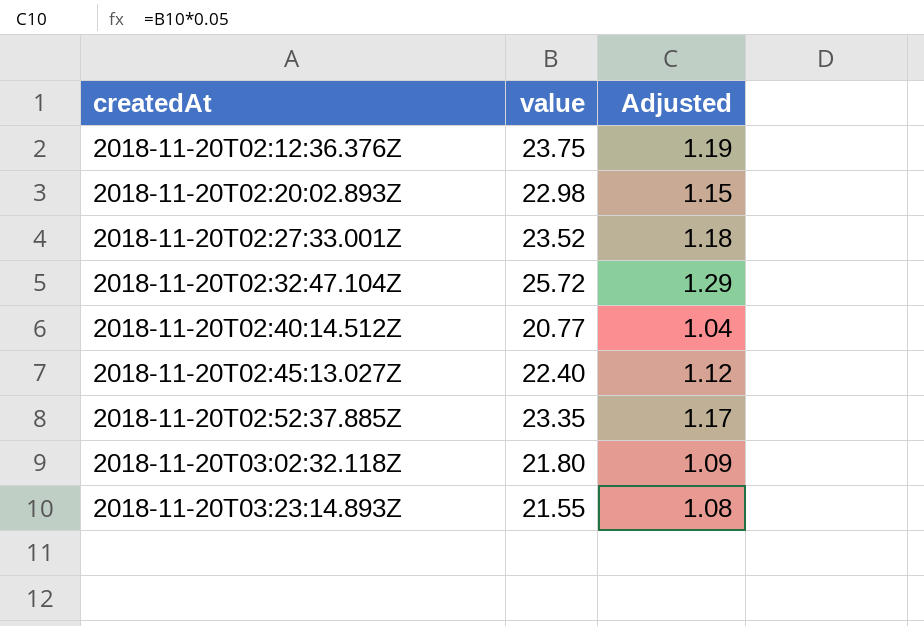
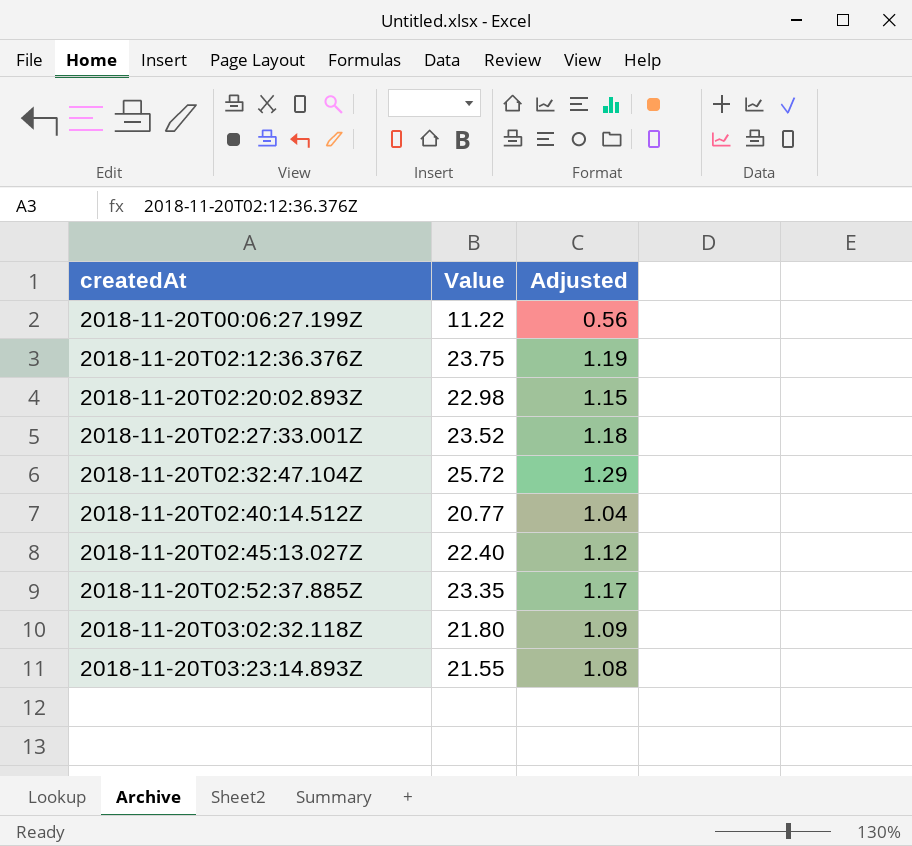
column name: value -> Value
row 2018-11-20T00:06:27.199Z: none -> 11.22 | 0.56

